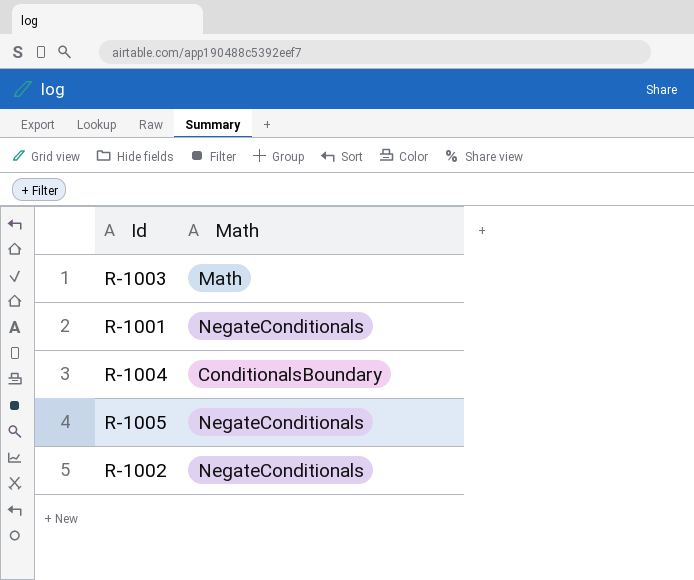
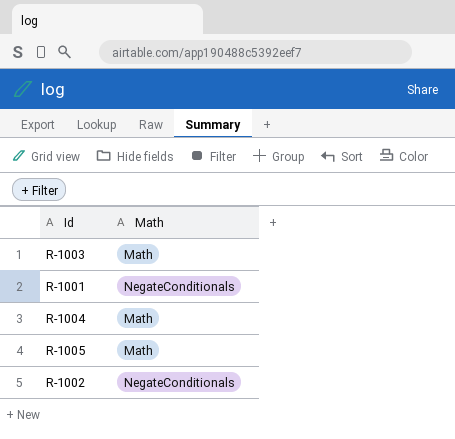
R-1004 | Math: ConditionalsBoundary -> Math
R-1005 | Math: NegateConditionals -> Math

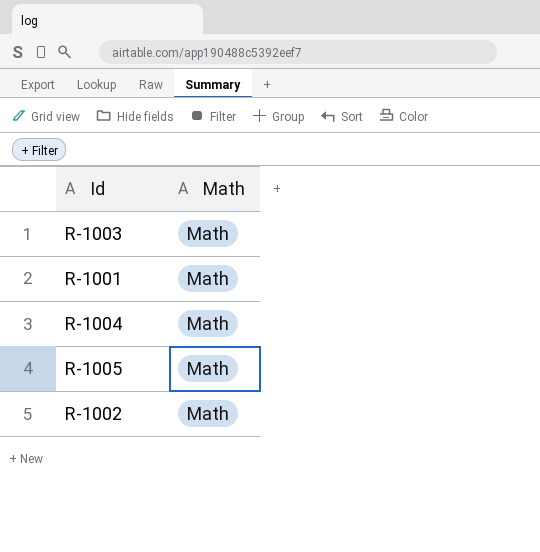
R-1001 | Math: NegateConditionals -> Math
R-1002 | Math: NegateConditionals -> Math

